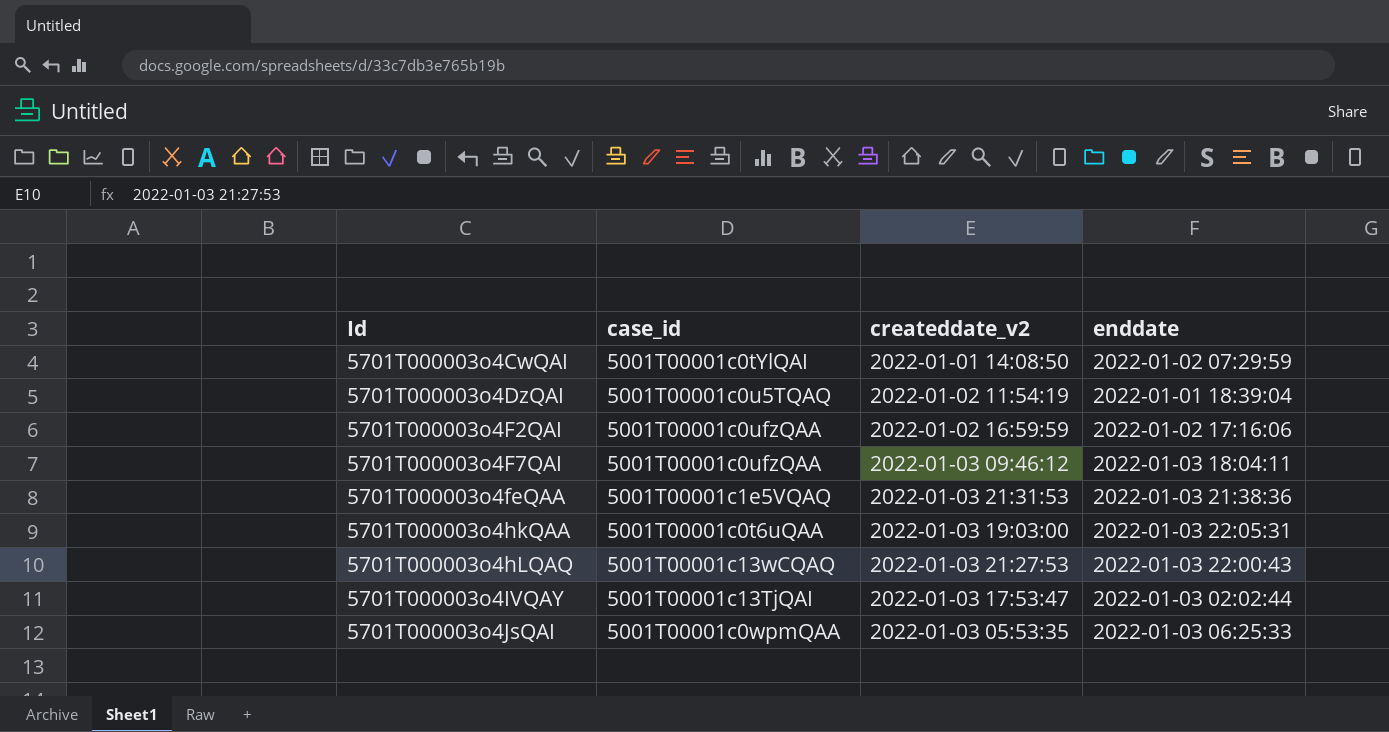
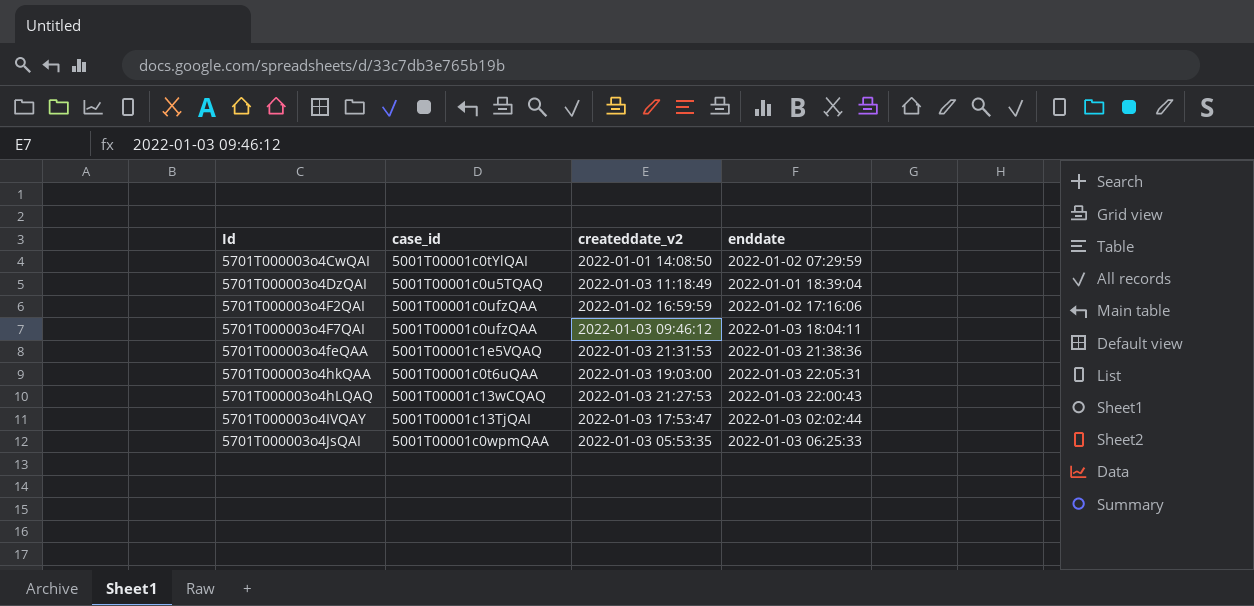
5701T000003o4DzQAI | createddate_v2: 2022-01-02 11:54:19 -> 2022-01-03 11:18:49

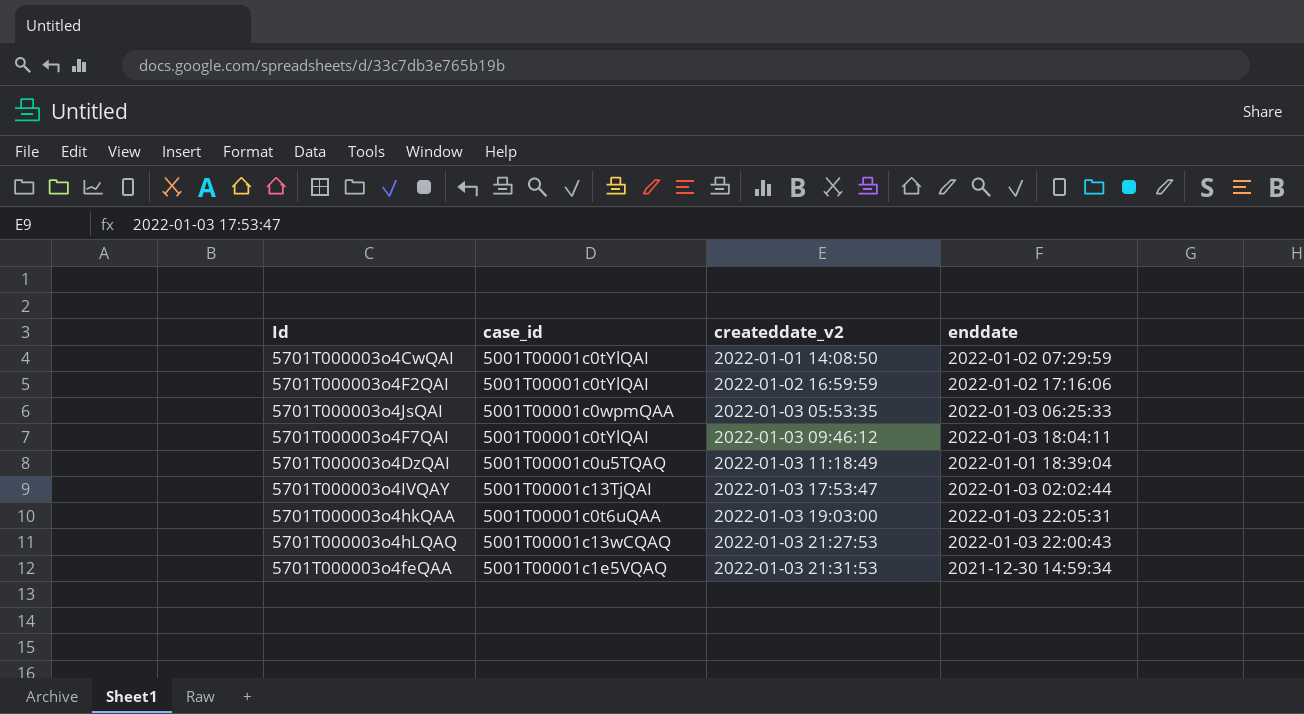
row order: Id ascending -> createddate_v2 ascending
5701T000003o4F2QAI | case_id: 5001T00001c0ufzQAA -> 5001T00001c0tYlQAI
5701T000003o4F7QAI | case_id: 5001T00001c0ufzQAA -> 5001T00001c0tYlQAI
5701T000003o4feQAA | enddate: 2022-01-03 21:38:36 -> 2021-12-30 14:59:34

